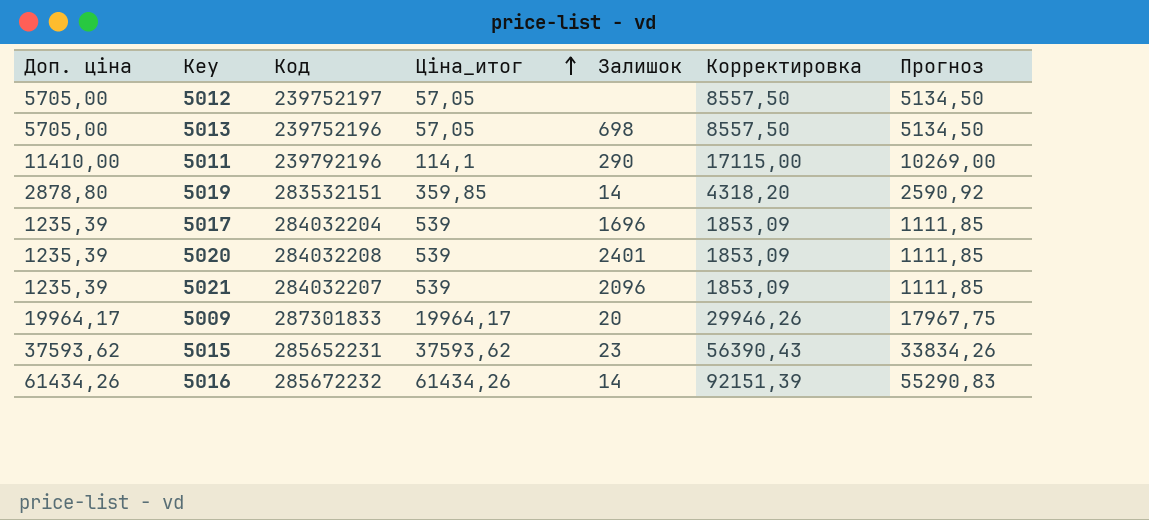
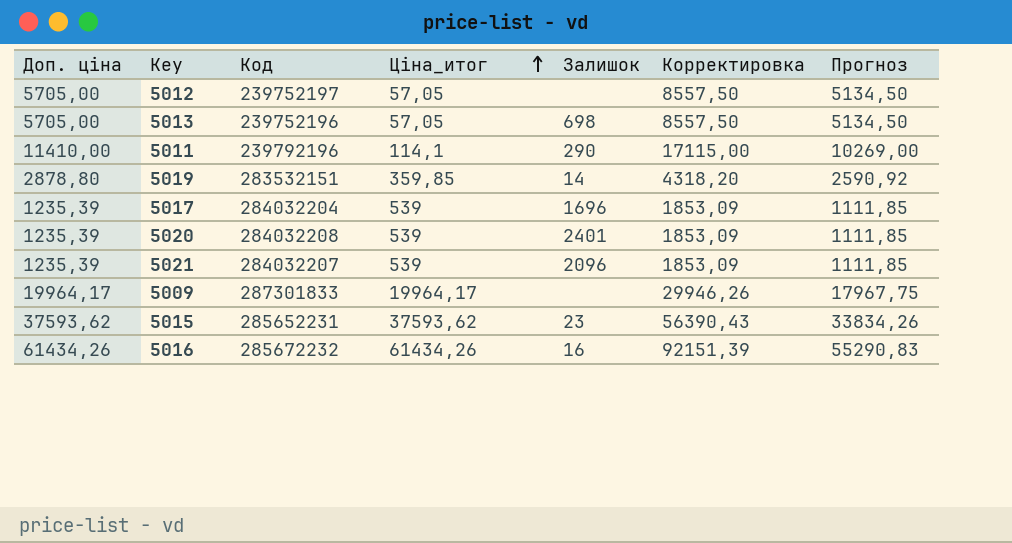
5009 | Залишок: 20 -> none
5016 | Залишок: 14 -> 16

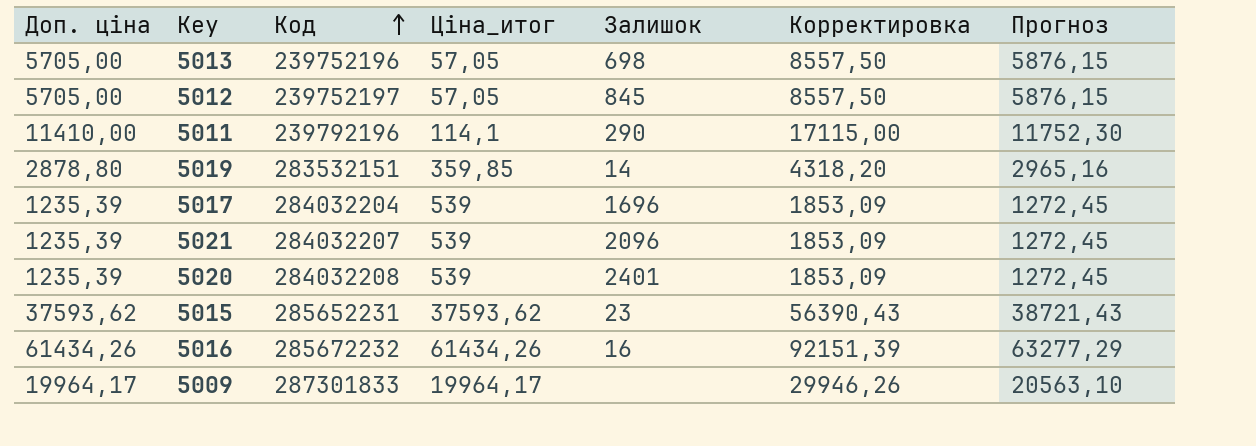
row order: Ціна_итог ascending -> Код ascending
column Прогноз | formula: [Доп. ціна] * 0,9 -> [Доп. ціна] * 1,03
5012 | Залишок: none -> 845

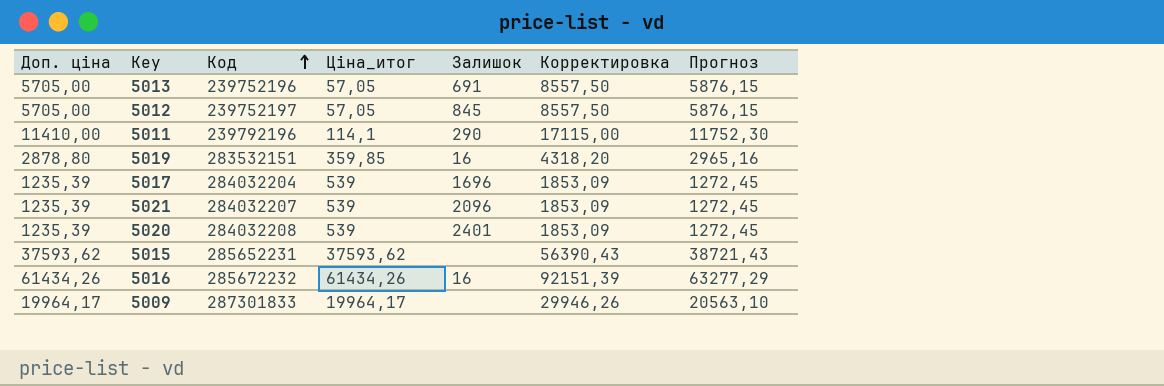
5013 | Залишок: 698 -> 691
5019 | Залишок: 14 -> 16
5015 | Залишок: 23 -> none

